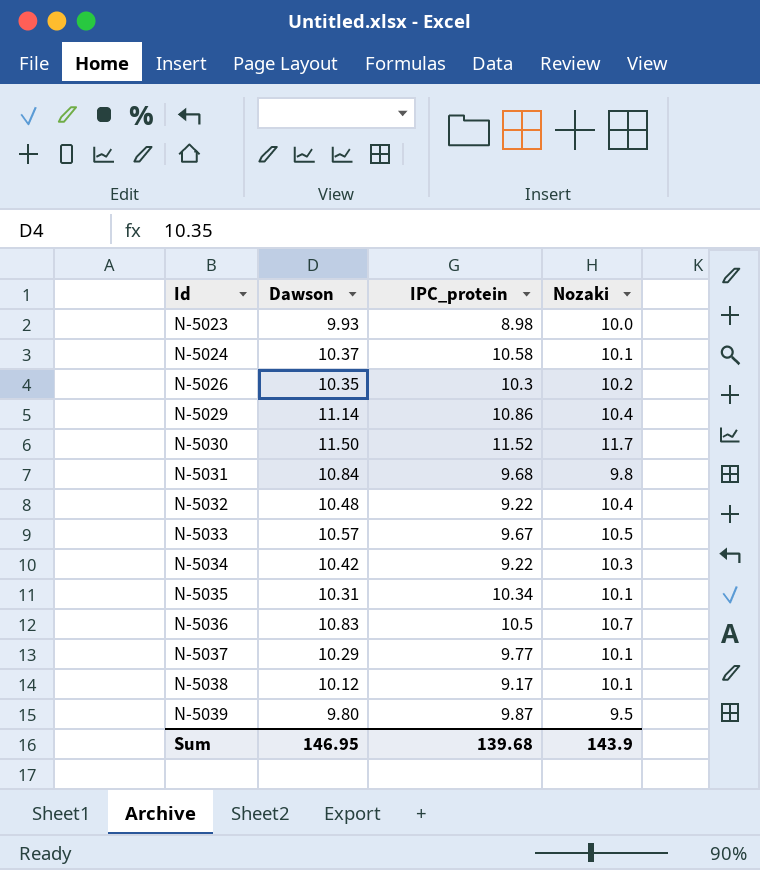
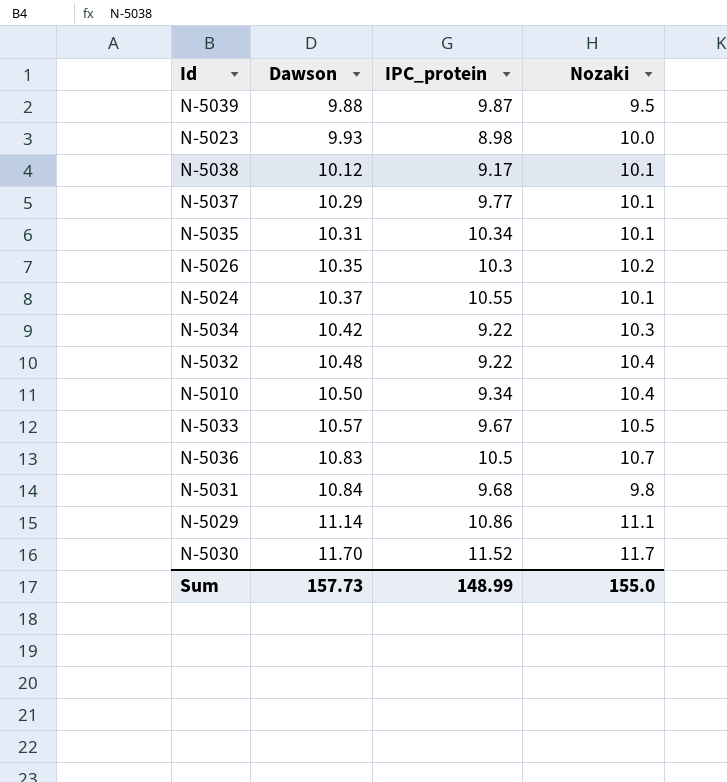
row order: Id ascending -> Dawson ascending
N-5039 | Dawson: 9.80 -> 9.88
N-5024 | IPC_protein: 10.58 -> 10.55
row N-5010: none -> 10.50 | 9.34 | 10.4
N-5029 | Nozaki: 10.4 -> 11.1
N-5030 | Dawson: 11.50 -> 11.70
Sum | Dawson: 146.95 -> 157.73
Sum | IPC_protein: 139.68 -> 148.99
Sum | Nozaki: 143.9 -> 155.0

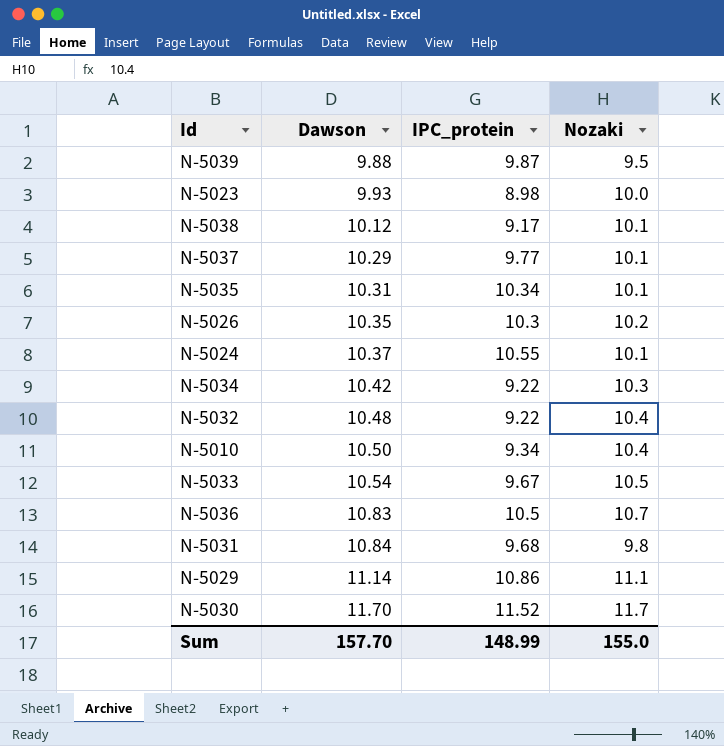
N-5033 | Dawson: 10.57 -> 10.54
Sum | Dawson: 157.73 -> 157.70

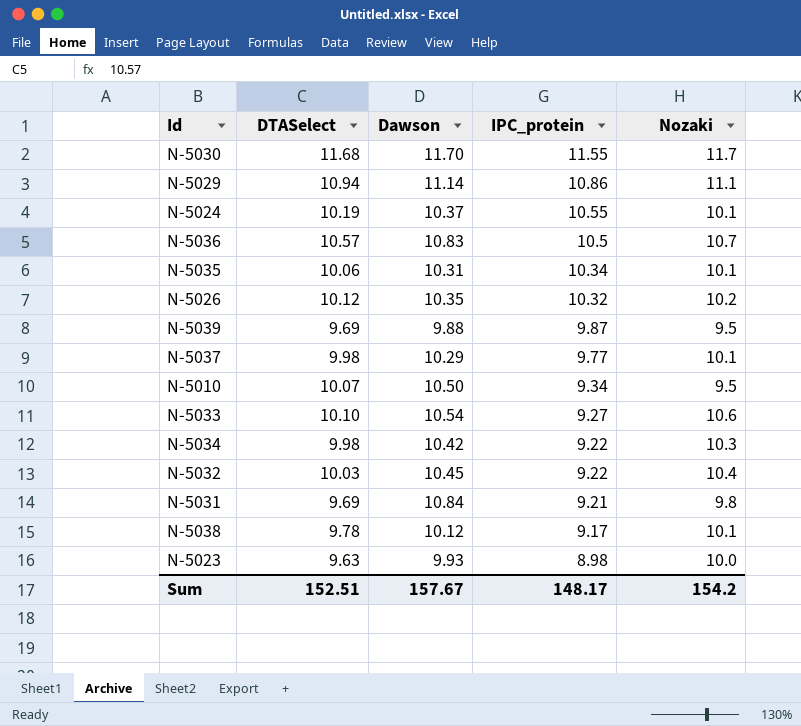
row order: Dawson ascending -> IPC_protein descending
column DTASelect | position: none -> 2
N-5030 | IPC_protein: 11.52 -> 11.55
N-5026 | IPC_protein: 10.3 -> 10.32
N-5010 | Nozaki: 10.4 -> 9.5
N-5033 | IPC_protein: 9.67 -> 9.27
N-5033 | Nozaki: 10.5 -> 10.6
N-5032 | Dawson: 10.48 -> 10.45
N-5031 | IPC_protein: 9.68 -> 9.21
Sum | Dawson: 157.70 -> 157.67
Sum | IPC_protein: 148.99 -> 148.17
Sum | Nozaki: 155.0 -> 154.2

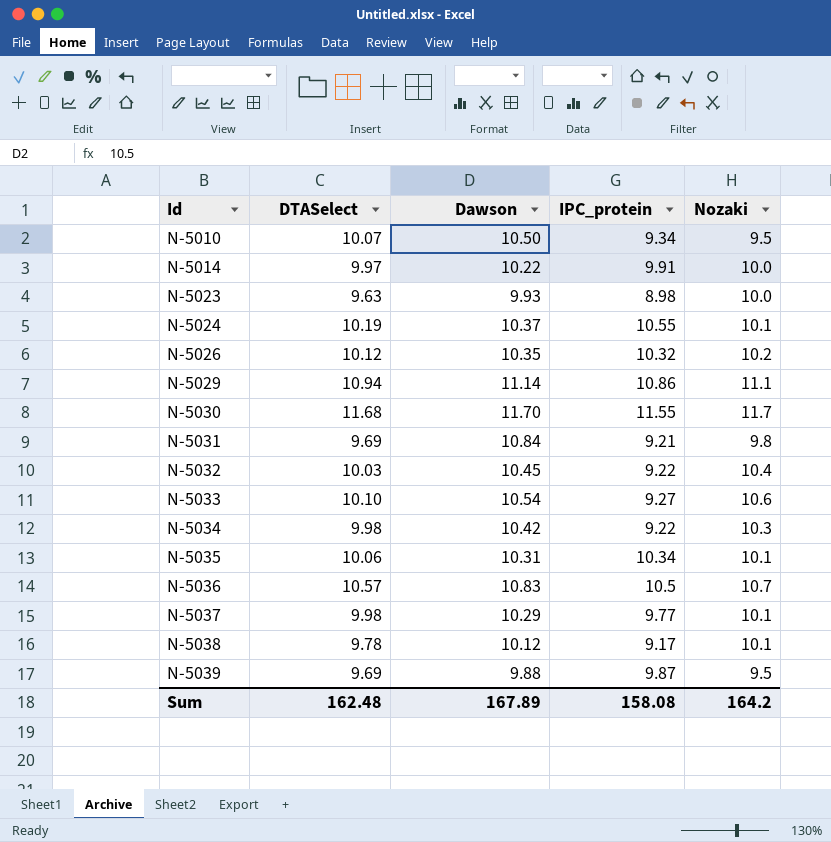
row order: IPC_protein descending -> Id ascending
row N-5014: none -> 9.97 | 10.22 | 9.91 | 10.0
Sum | DTASelect: 152.51 -> 162.48
Sum | Dawson: 157.67 -> 167.89
Sum | IPC_protein: 148.17 -> 158.08
Sum | Nozaki: 154.2 -> 164.2

